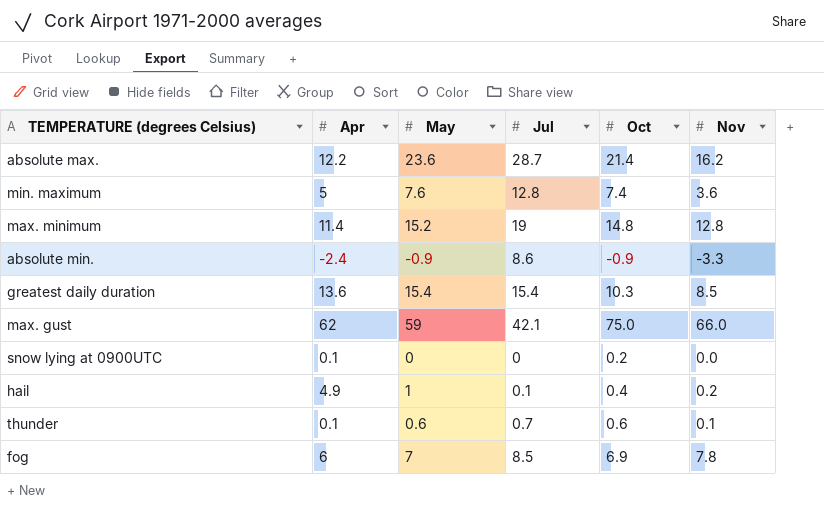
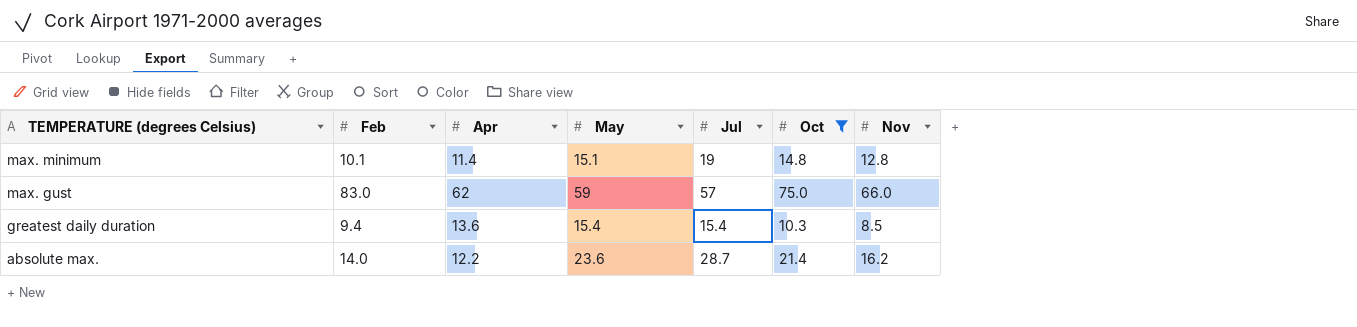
filter: none -> Oct >= 10.3
row order: none -> TEMPERATURE (degrees Celsius) descending
column Feb | position: none -> 2
max. minimum | May: 15.2 -> 15.1
max. gust | Jul: 42.1 -> 57

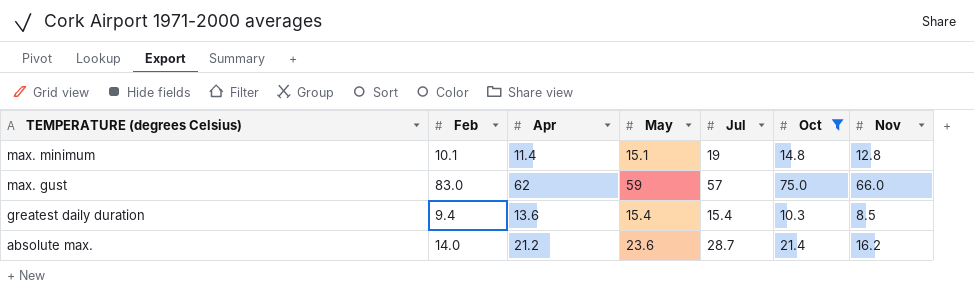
absolute max. | Apr: 12.2 -> 21.2

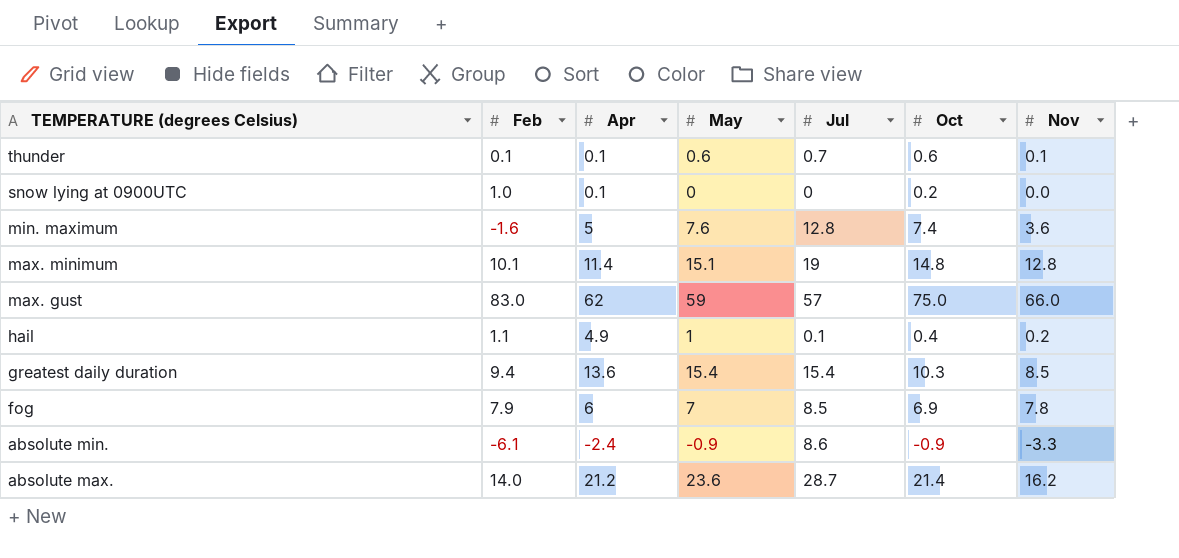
filter: Oct >= 10.3 -> none

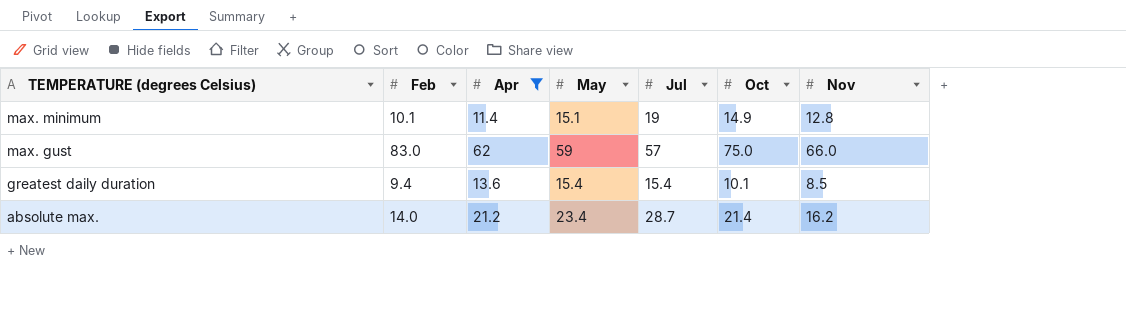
filter: none -> Apr >= 11.4
max. minimum | Oct: 14.8 -> 14.9
greatest daily duration | Oct: 10.3 -> 10.1
absolute max. | May: 23.6 -> 23.4

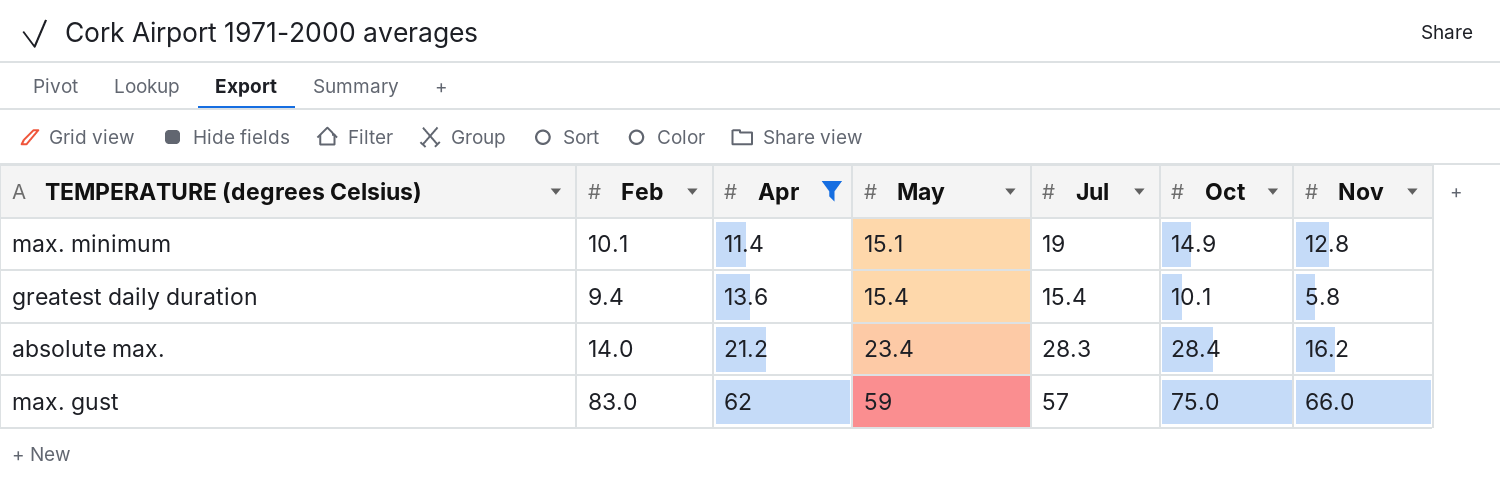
row order: TEMPERATURE (degrees Celsius) descending -> Apr ascending
greatest daily duration | Nov: 8.5 -> 5.8
absolute max. | Jul: 28.7 -> 28.3
absolute max. | Oct: 21.4 -> 28.4

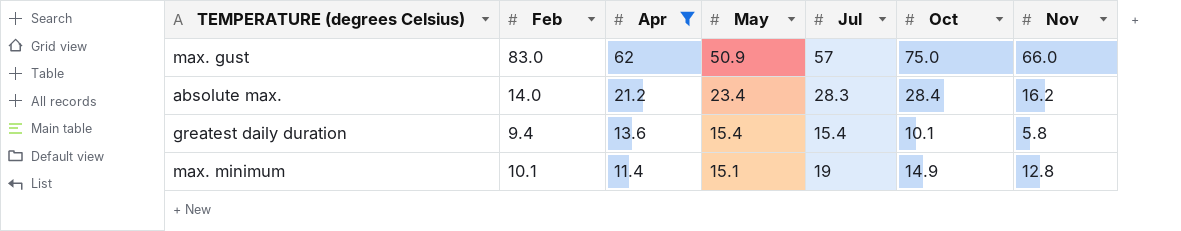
row order: Apr ascending -> Apr descending
max. gust | May: 59 -> 50.9

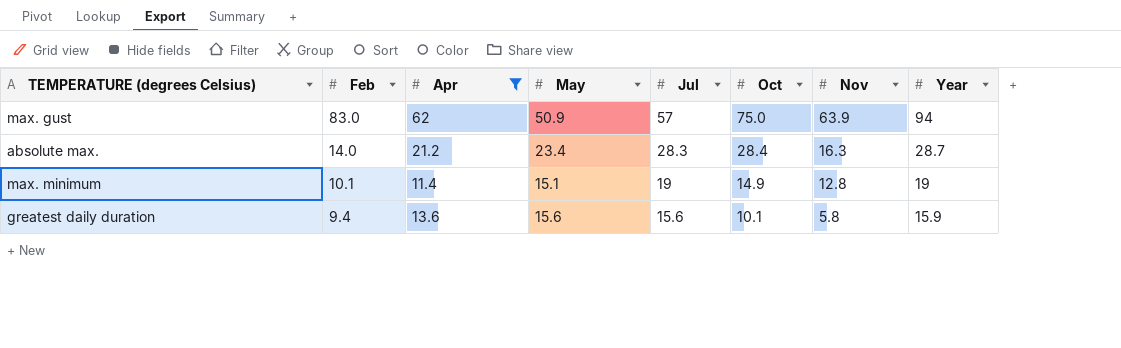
row order: Apr descending -> Feb descending
column Year | position: none -> 8
max. gust | Nov: 66.0 -> 63.9
absolute max. | Nov: 16.2 -> 16.3
greatest daily duration | May: 15.4 -> 15.6
greatest daily duration | Jul: 15.4 -> 15.6

